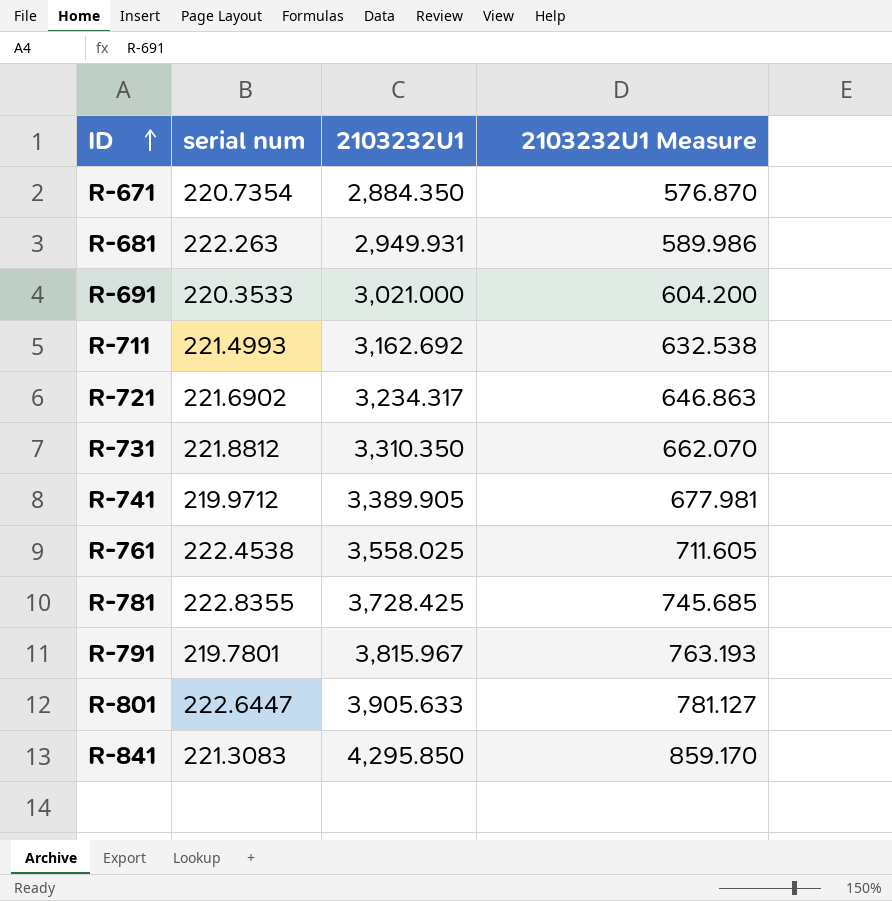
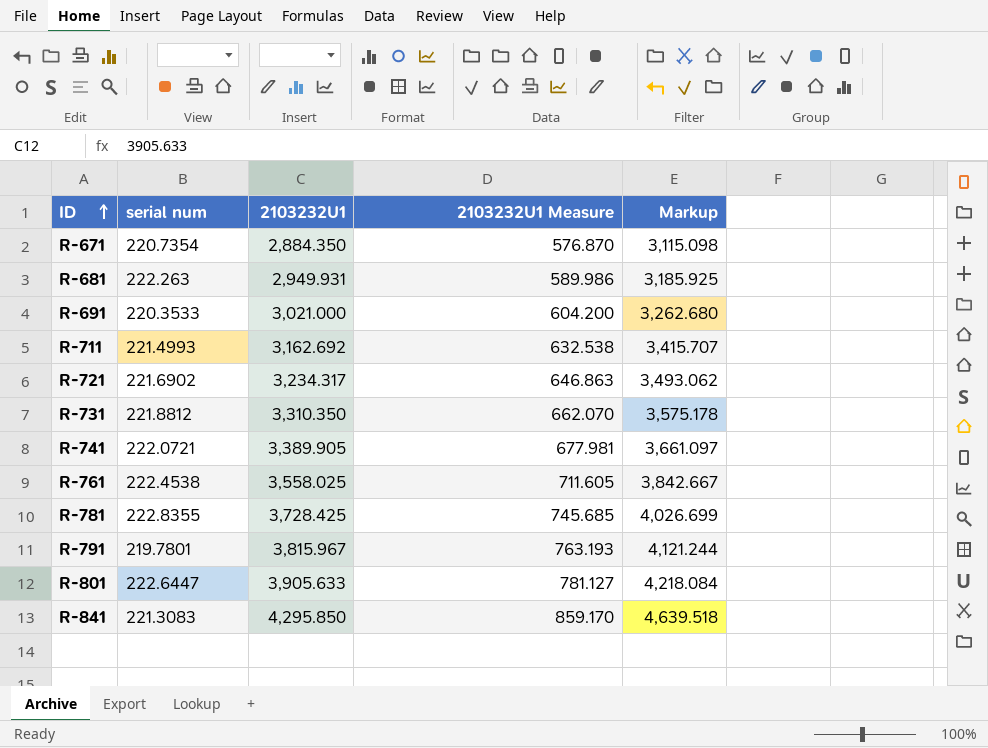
column Markup | formula: none -> [2103232U1] * 1.08
R-741 | serial num: 219.9712 -> 222.0721

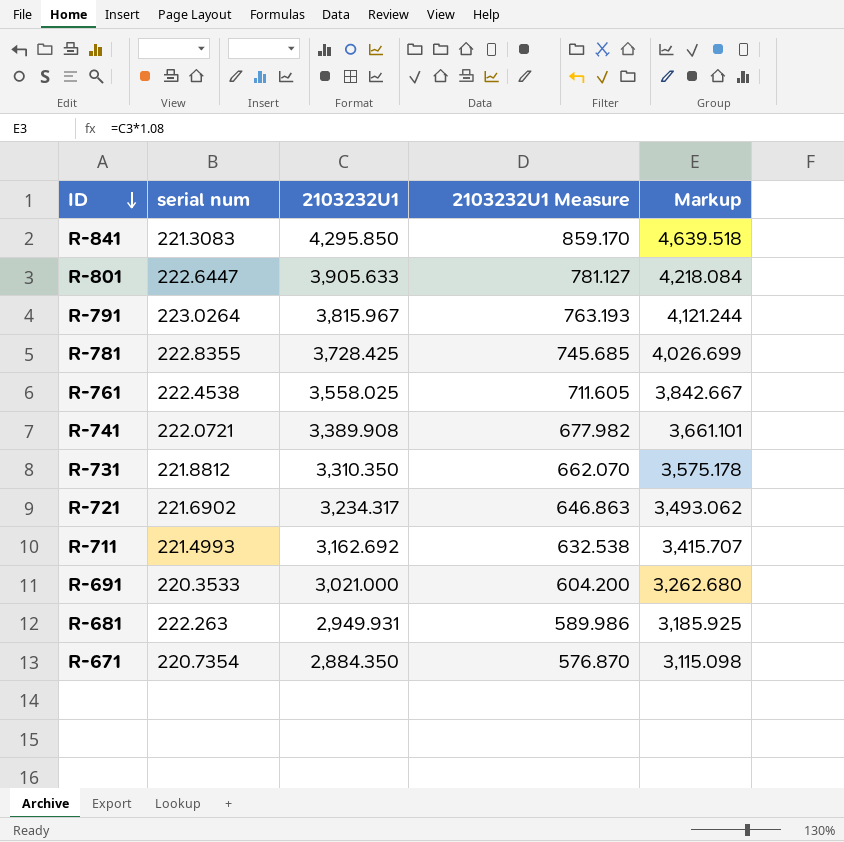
row order: ID ascending -> ID descending
R-791 | serial num: 219.7801 -> 223.0264
R-741 | 2103232U1: 3,389.905 -> 3,389.908
R-741 | 2103232U1 Measure: 677.981 -> 677.982
R-741 | Markup: 3,661.097 -> 3,661.101

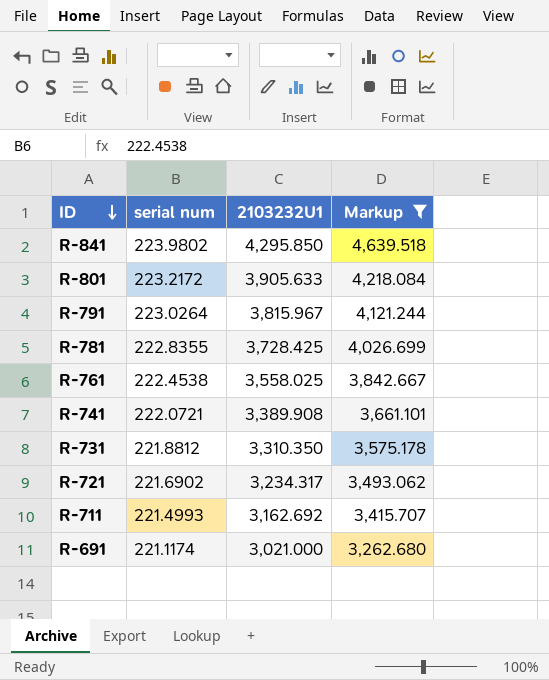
filter: none -> Markup >= 3,262.680
column 2103232U1 Measure | formula: [2103232U1] * 0.2 -> none
R-841 | serial num: 221.3083 -> 223.9802
R-801 | serial num: 222.6447 -> 223.2172
R-691 | serial num: 220.3533 -> 221.1174

